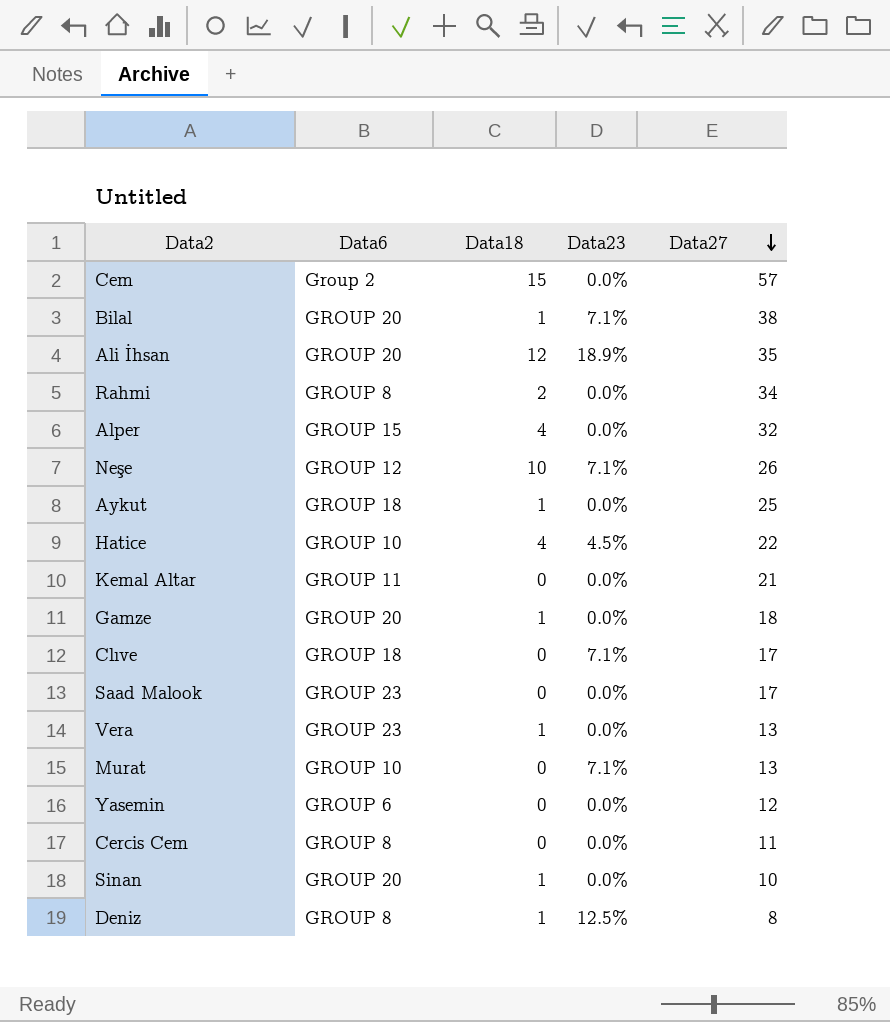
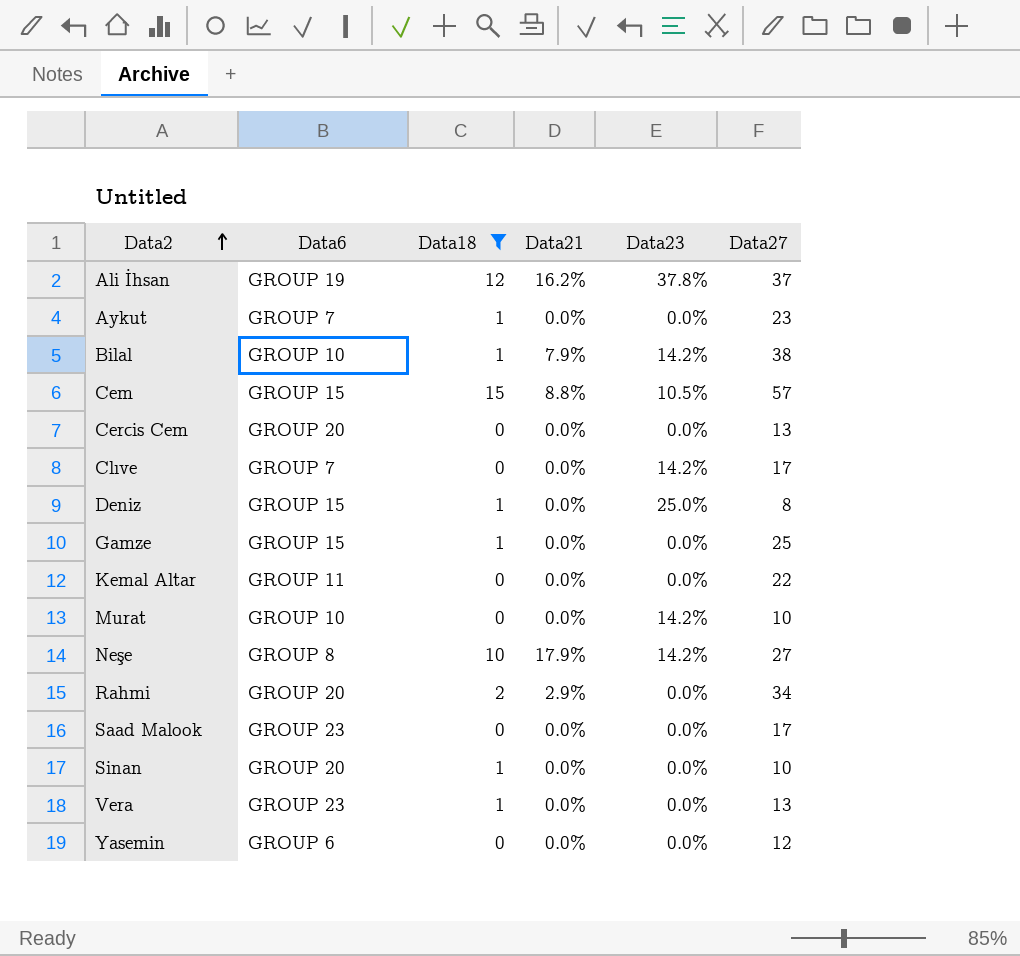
filter: none -> Data18 != 4
row order: Data27 descending -> Data2 ascending
column Data21 | position: none -> 4
Ali İhsan | Data6: GROUP 20 -> GROUP 19
Ali İhsan | Data23: 18.9% -> 37.8%
Ali İhsan | Data27: 35 -> 37
Aykut | Data6: GROUP 18 -> GROUP 7
Aykut | Data27: 25 -> 23
Bilal | Data6: GROUP 20 -> GROUP 10
Bilal | Data23: 7.1% -> 14.2%
Cem | Data6: Group 2 -> GROUP 15
Cem | Data23: 0.0% -> 10.5%
Cercis Cem | Data6: GROUP 8 -> GROUP 20
Cercis Cem | Data27: 11 -> 13
Clıve | Data6: GROUP 18 -> GROUP 7
Clıve | Data23: 7.1% -> 14.2%
Deniz | Data6: GROUP 8 -> GROUP 15
Deniz | Data23: 12.5% -> 25.0%
Gamze | Data6: GROUP 20 -> GROUP 15
Gamze | Data27: 18 -> 25
Kemal Altar | Data27: 21 -> 22
Murat | Data23: 7.1% -> 14.2%
Murat | Data27: 13 -> 10
Neşe | Data6: GROUP 12 -> GROUP 8
Neşe | Data23: 7.1% -> 14.2%
Neşe | Data27: 26 -> 27
Rahmi | Data6: GROUP 8 -> GROUP 20

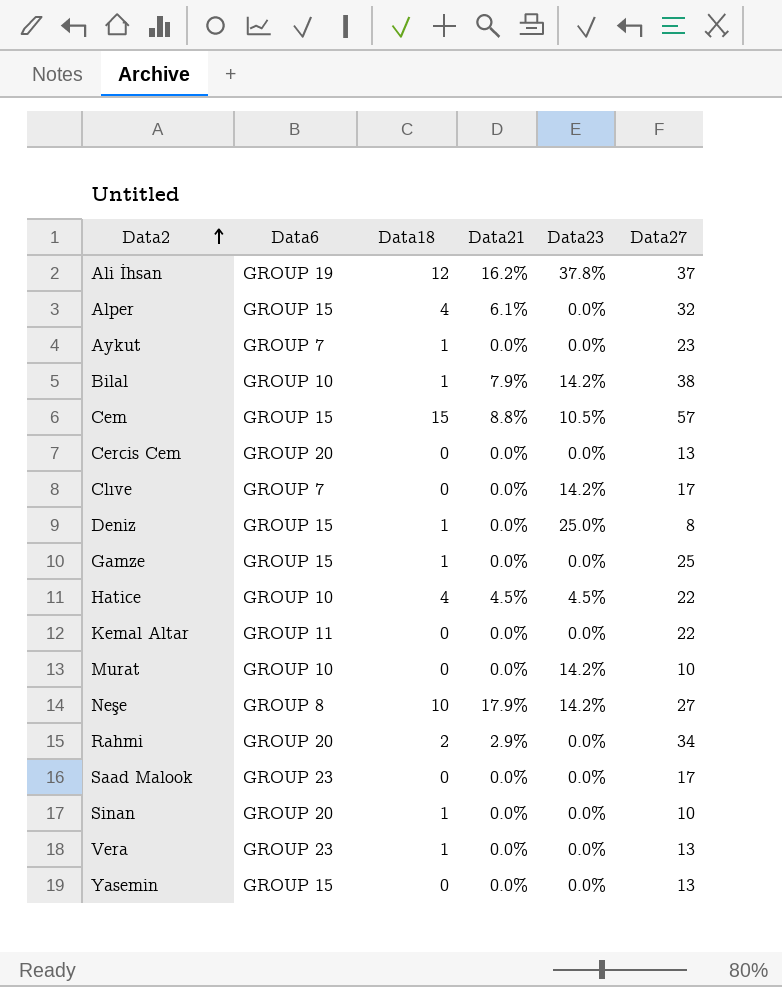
filter: Data18 != 4 -> none
Yasemin | Data6: GROUP 6 -> GROUP 15
Yasemin | Data27: 12 -> 13

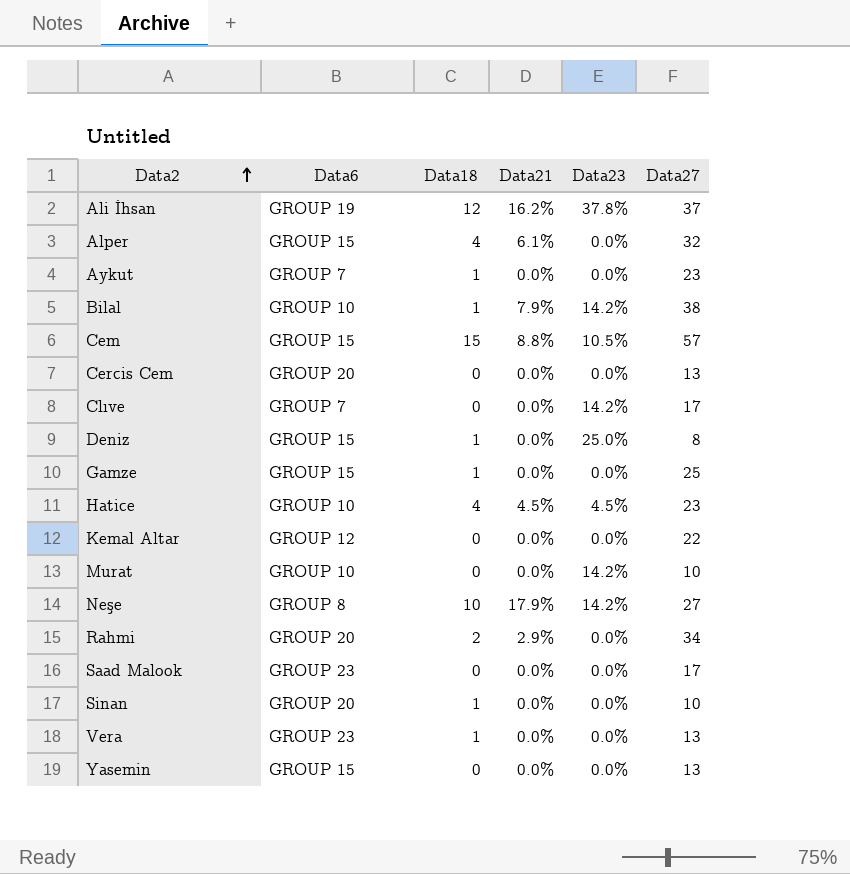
Hatice | Data27: 22 -> 23
Kemal Altar | Data6: GROUP 11 -> GROUP 12

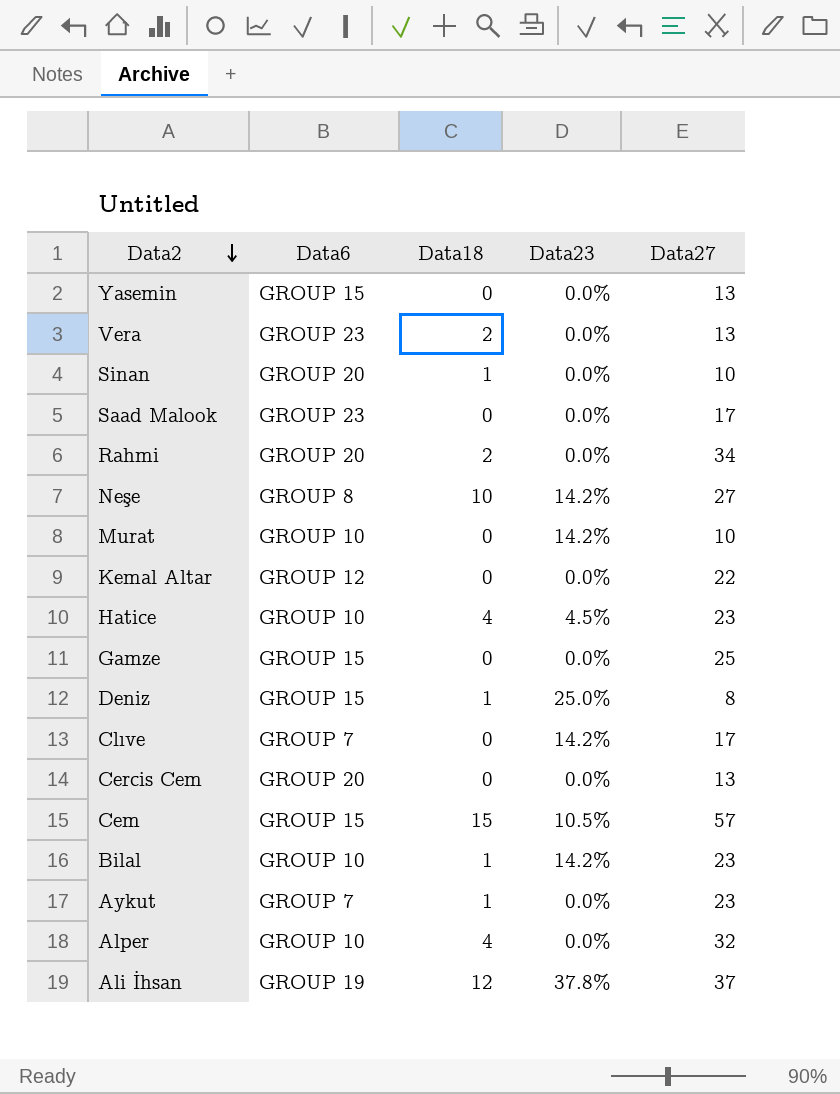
row order: Data2 ascending -> Data2 descending
column Data21 | position: 4 -> none
Vera | Data18: 1 -> 2
Gamze | Data18: 1 -> 0
Bilal | Data27: 38 -> 23
Alper | Data6: GROUP 15 -> GROUP 10

